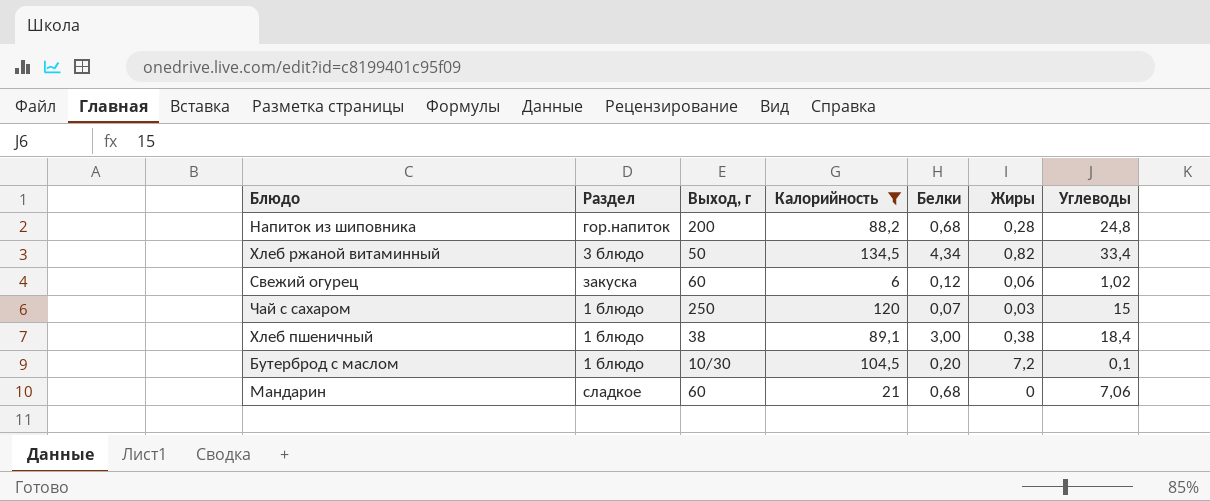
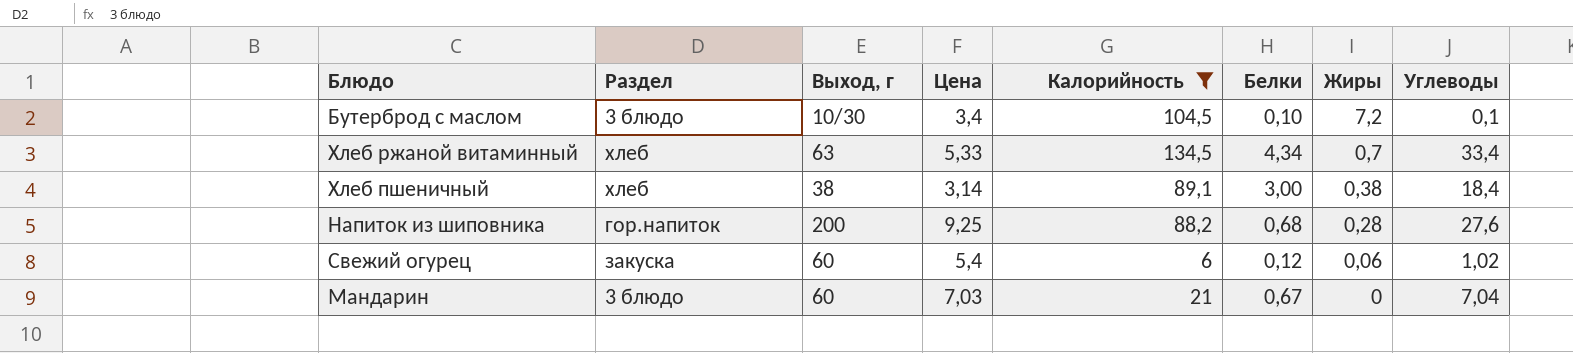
row order: none -> Жиры descending
column Цена | position: none -> 4
row Чай с сахаром: 1 блюдо | 250 | 120 | 0,07 | 0,03 | 15 -> none
Бутерброд с маслом | Раздел: 1 блюдо -> 3 блюдо
Бутерброд с маслом | Белки: 0,20 -> 0,10
Хлеб ржаной витаминный | Раздел: 3 блюдо -> хлеб
Хлеб ржаной витаминный | Выход, г: 50 -> 63
Хлеб ржаной витаминный | Жиры: 0,82 -> 0,7
Хлеб пшеничный | Раздел: 1 блюдо -> хлеб
Напиток из шиповника | Углеводы: 24,8 -> 27,6
Мандарин | Раздел: сладкое -> 3 блюдо
Мандарин | Белки: 0,68 -> 0,67
Мандарин | Углеводы: 7,06 -> 7,04

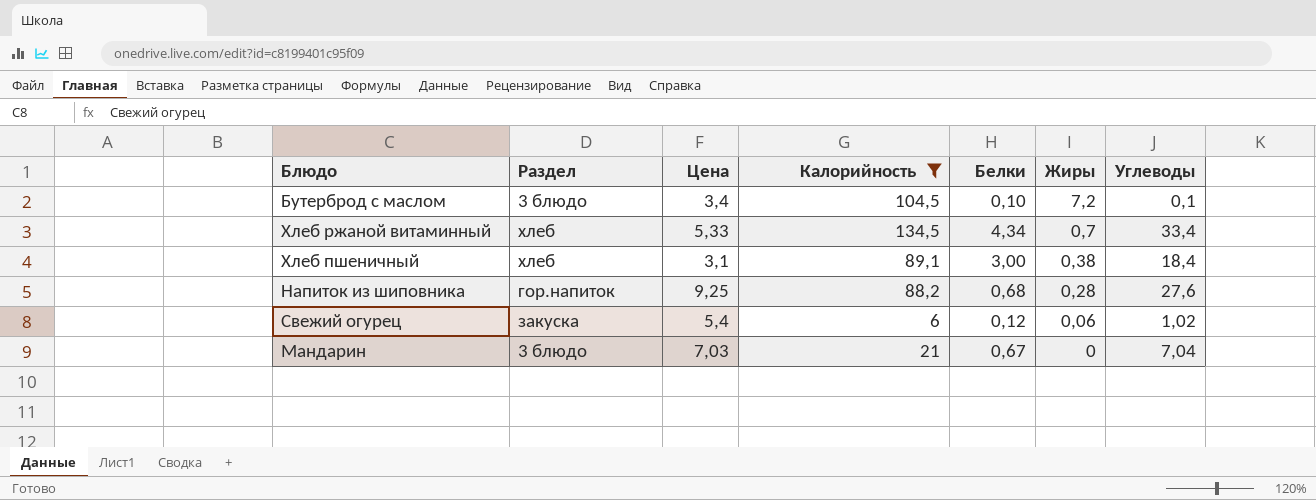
column Выход, г | position: 3 -> none
Хлеб пшеничный | Цена: 3,14 -> 3,1

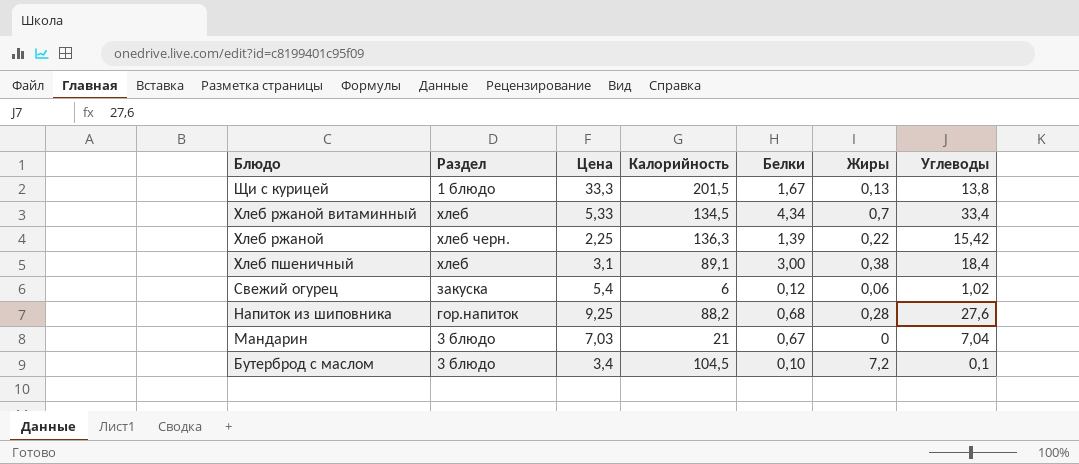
filter: Калорийность <= 134,5 -> none
row order: Жиры descending -> Блюдо descending

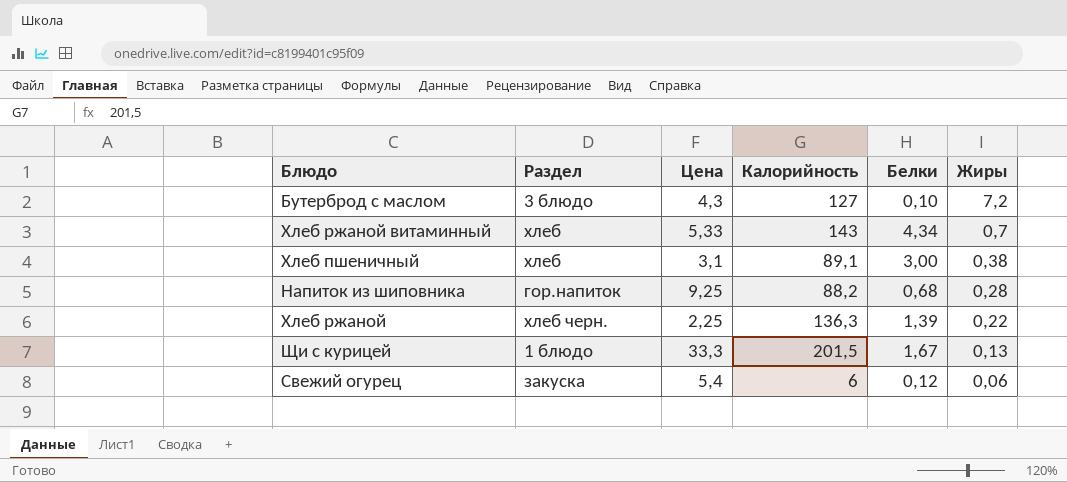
row order: Блюдо descending -> Жиры descending
column Углеводы | position: 7 -> none
row Мандарин: 3 блюдо | 7,03 | 21 | 0,67 | 0 | 7,04 -> none
Бутерброд с маслом | Цена: 3,4 -> 4,3
Бутерброд с маслом | Калорийность: 104,5 -> 127
Хлеб ржаной витаминный | Калорийность: 134,5 -> 143

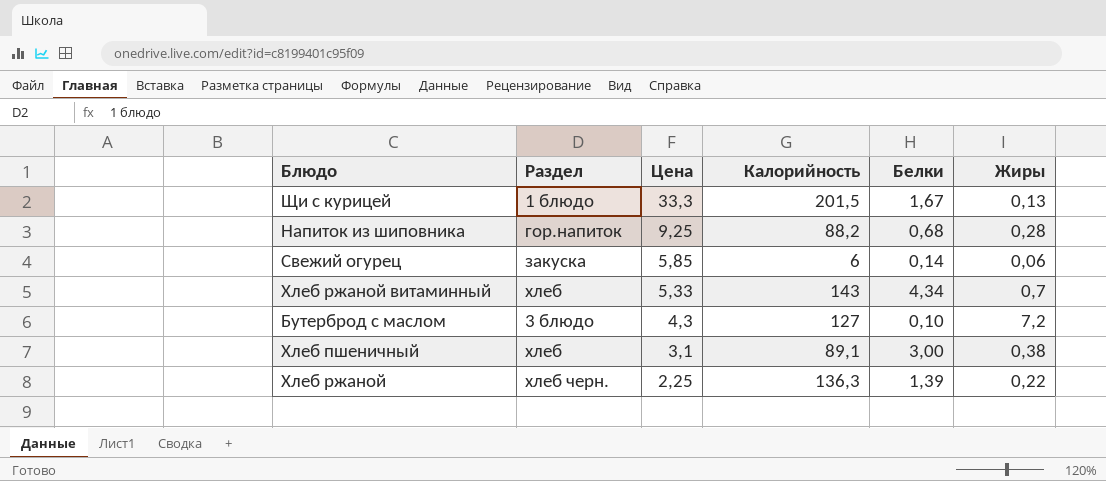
row order: Жиры descending -> Цена descending
Свежий огурец | Цена: 5,4 -> 5,85
Свежий огурец | Белки: 0,12 -> 0,14

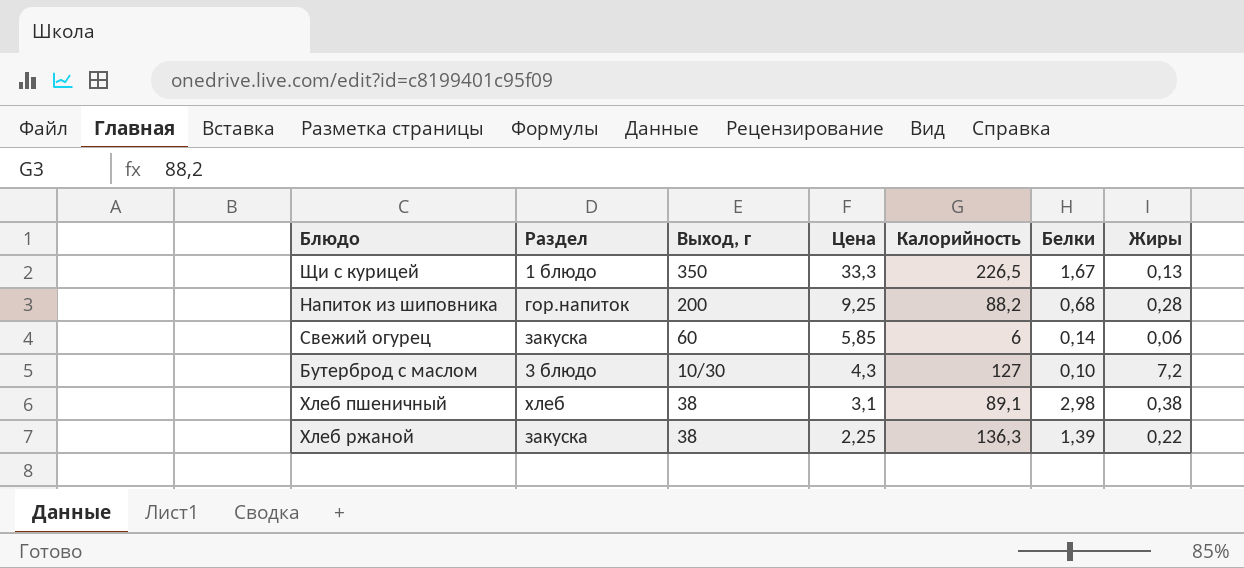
column Выход, г | position: none -> 3
row Хлеб ржаной витаминный: хлеб | 5,33 | 143 | 4,34 | 0,7 -> none
Щи с курицей | Калорийность: 201,5 -> 226,5
Хлеб пшеничный | Белки: 3,00 -> 2,98
Хлеб ржаной | Раздел: хлеб черн. -> закуска

